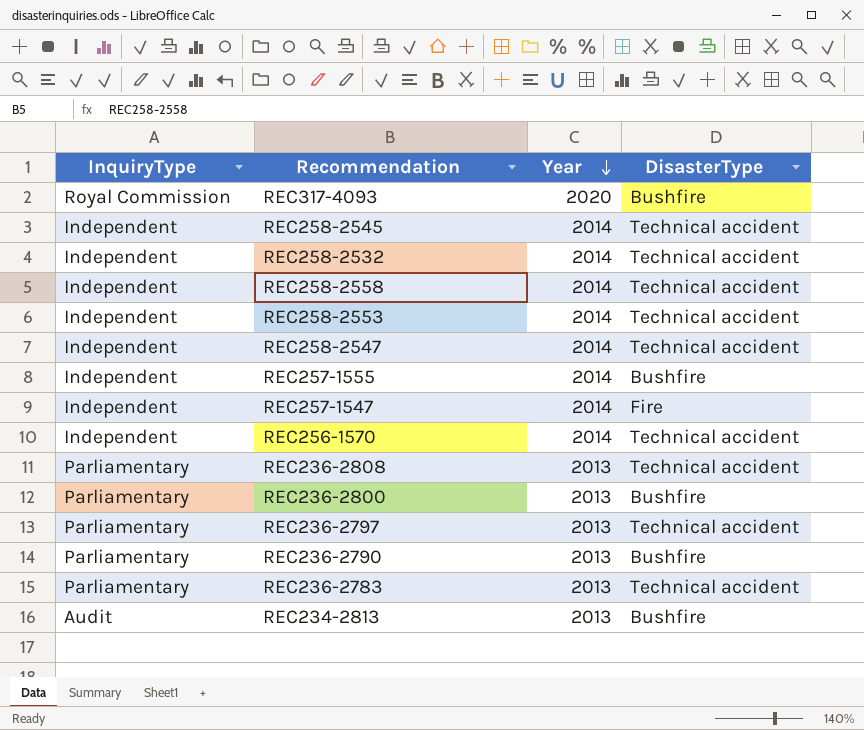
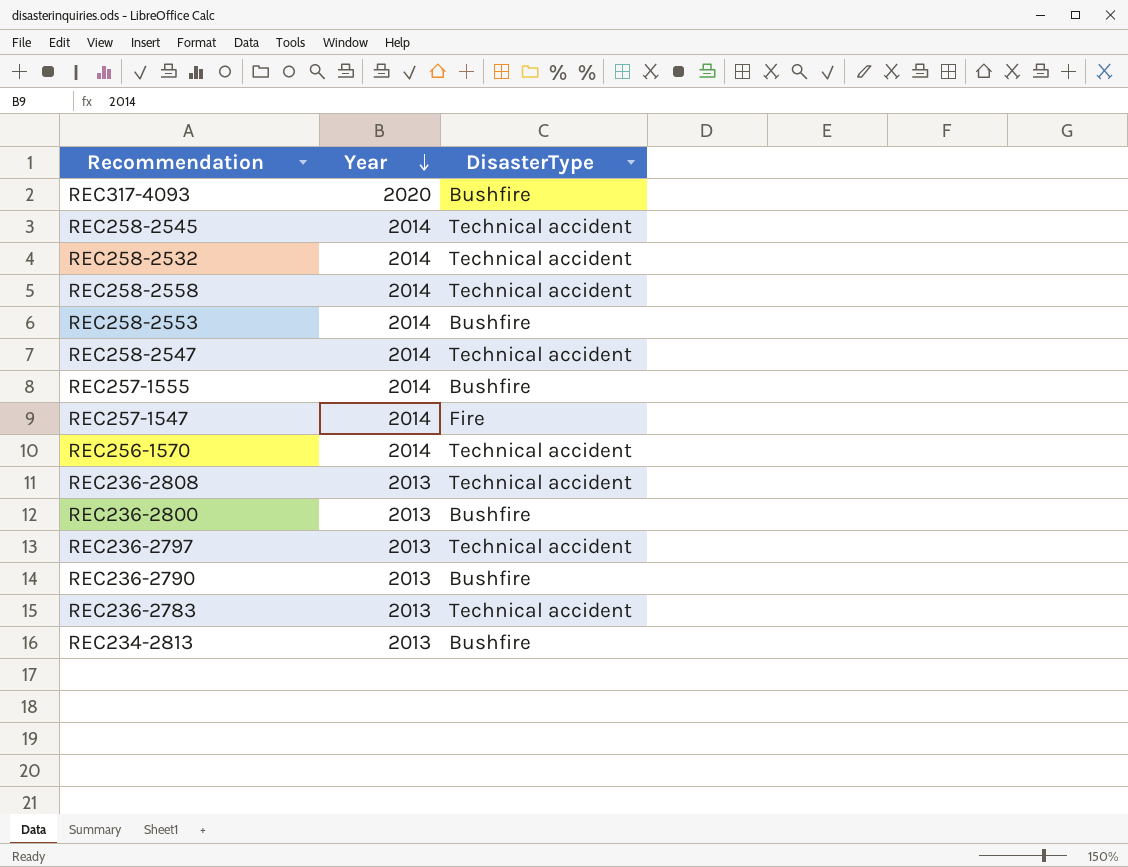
column InquiryType | position: 1 -> none
REC258-2553 | DisasterType: Technical accident -> Bushfire

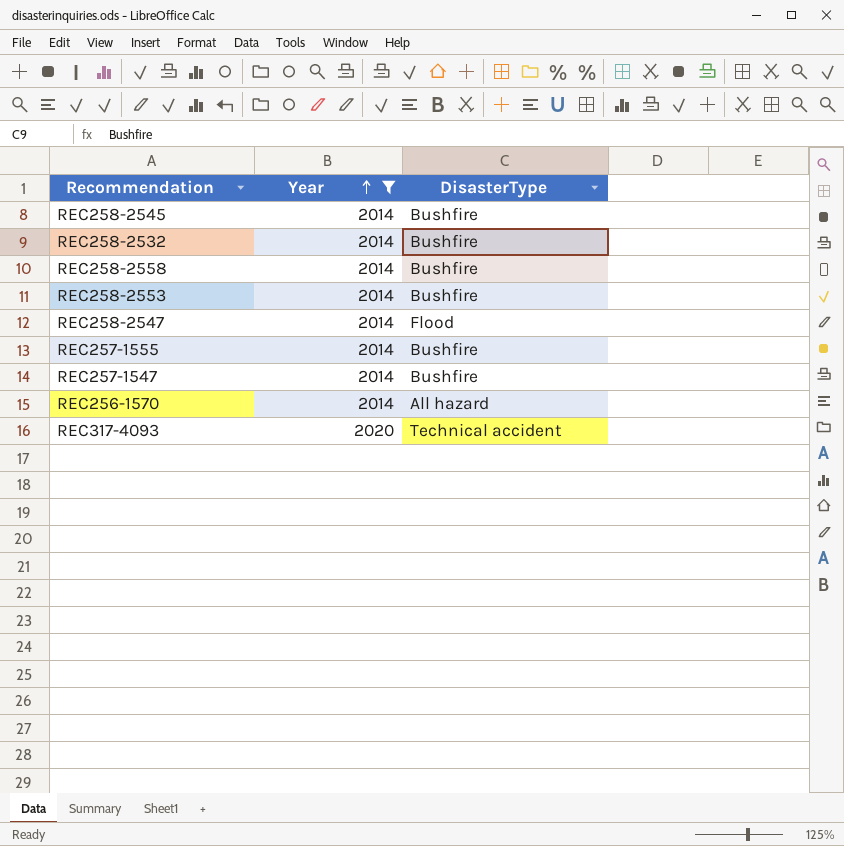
filter: none -> Year != 2013
row order: Year descending -> Year ascending
REC258-2545 | DisasterType: Technical accident -> Bushfire
REC258-2532 | DisasterType: Technical accident -> Bushfire
REC258-2558 | DisasterType: Technical accident -> Bushfire
REC258-2547 | DisasterType: Technical accident -> Flood
REC257-1547 | DisasterType: Fire -> Bushfire
REC256-1570 | DisasterType: Technical accident -> All hazard
REC317-4093 | DisasterType: Bushfire -> Technical accident

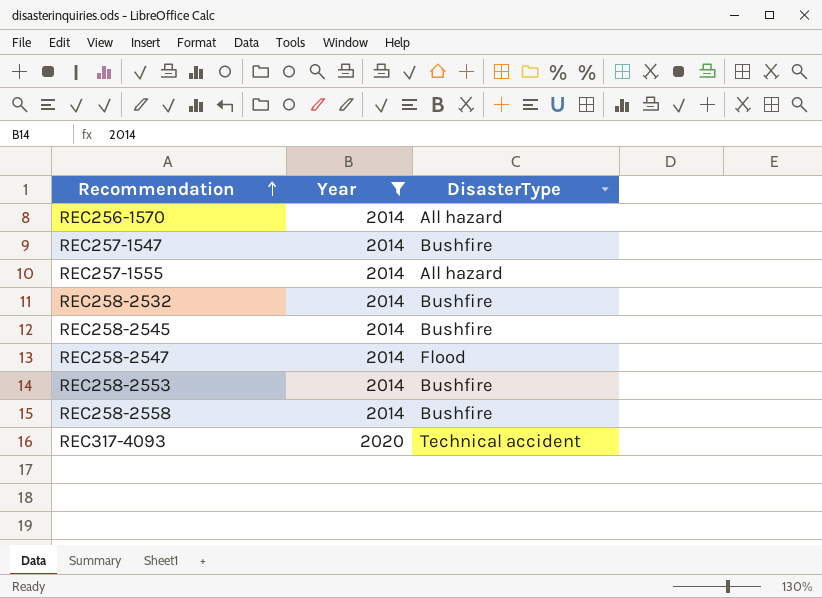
row order: Year ascending -> Recommendation ascending
REC257-1555 | DisasterType: Bushfire -> All hazard

